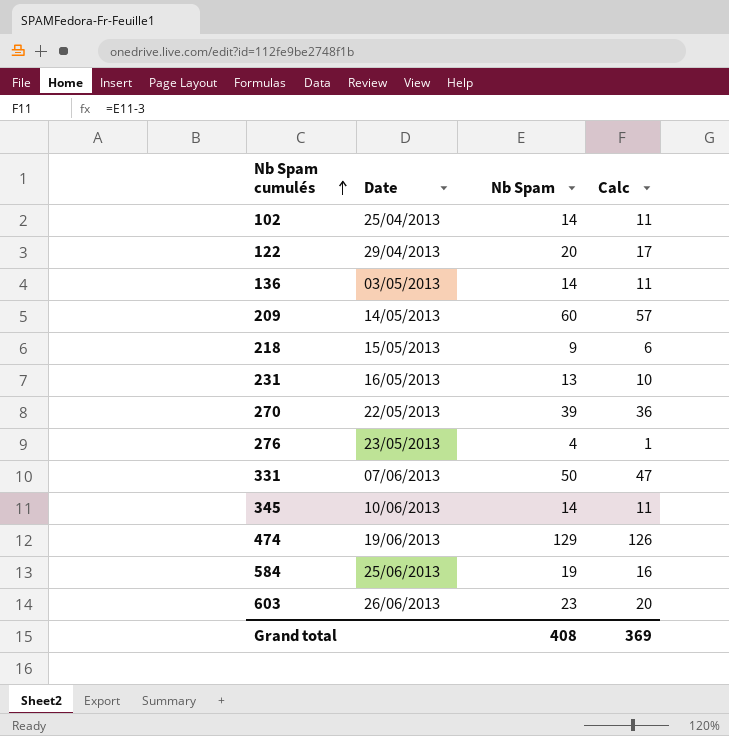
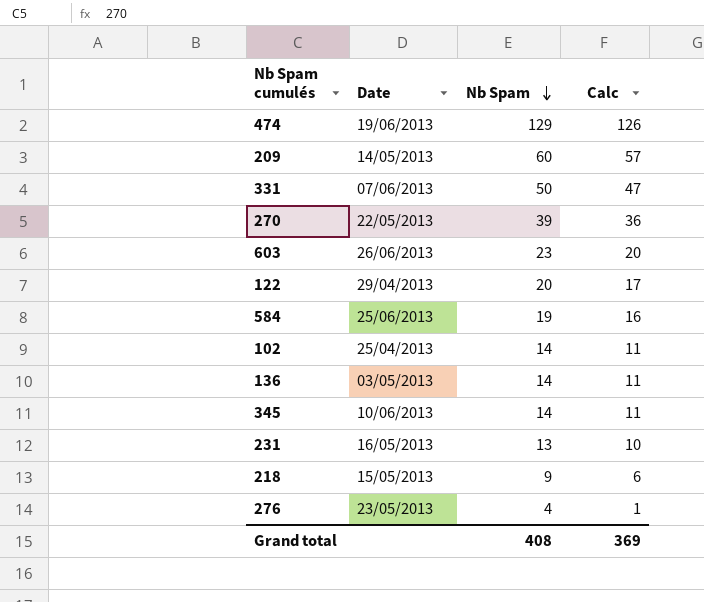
row order: Nb Spam cumulés ascending -> Nb Spam descending

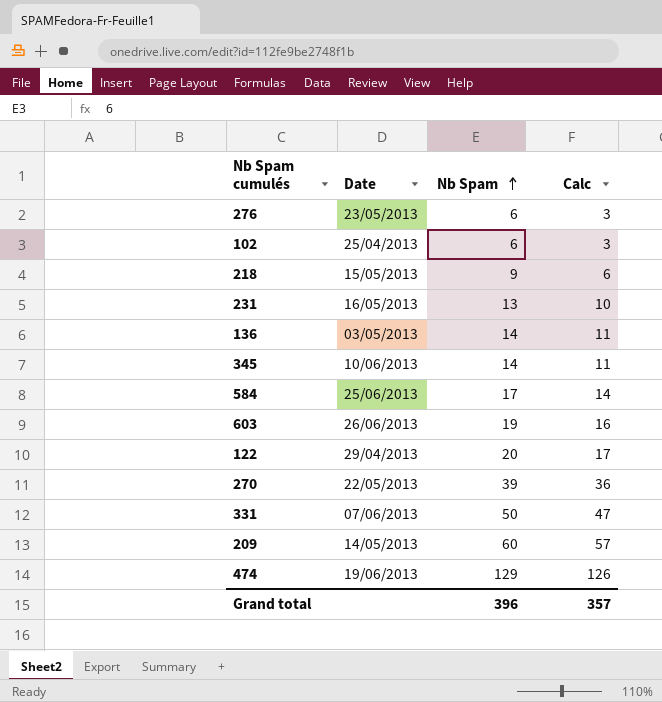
row order: Nb Spam descending -> Nb Spam ascending
276 | Nb Spam: 4 -> 6
276 | Calc: 1 -> 3
102 | Nb Spam: 14 -> 6
102 | Calc: 11 -> 3
584 | Nb Spam: 19 -> 17
584 | Calc: 16 -> 14
603 | Nb Spam: 23 -> 19
603 | Calc: 20 -> 16
Grand total | Nb Spam: 408 -> 396
Grand total | Calc: 369 -> 357

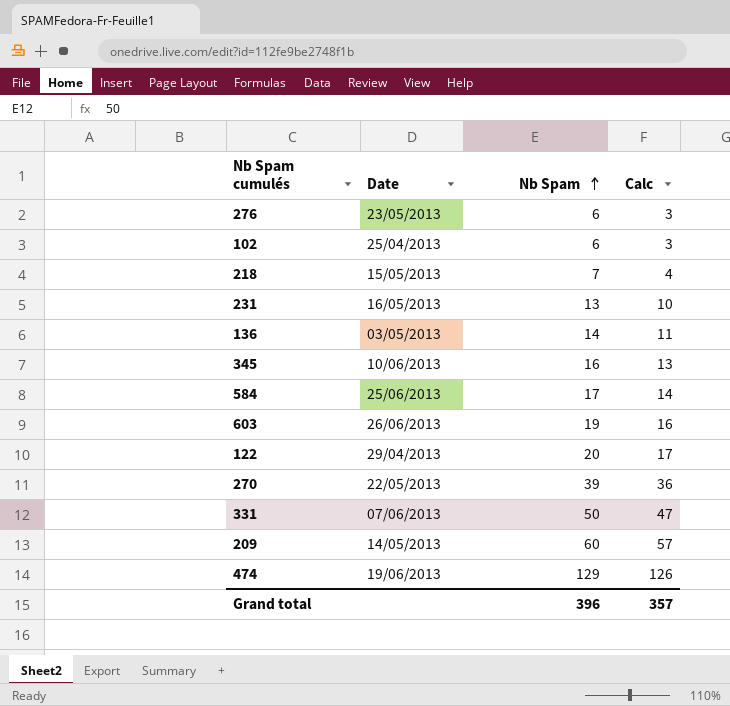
218 | Nb Spam: 9 -> 7
218 | Calc: 6 -> 4
345 | Nb Spam: 14 -> 16
345 | Calc: 11 -> 13

